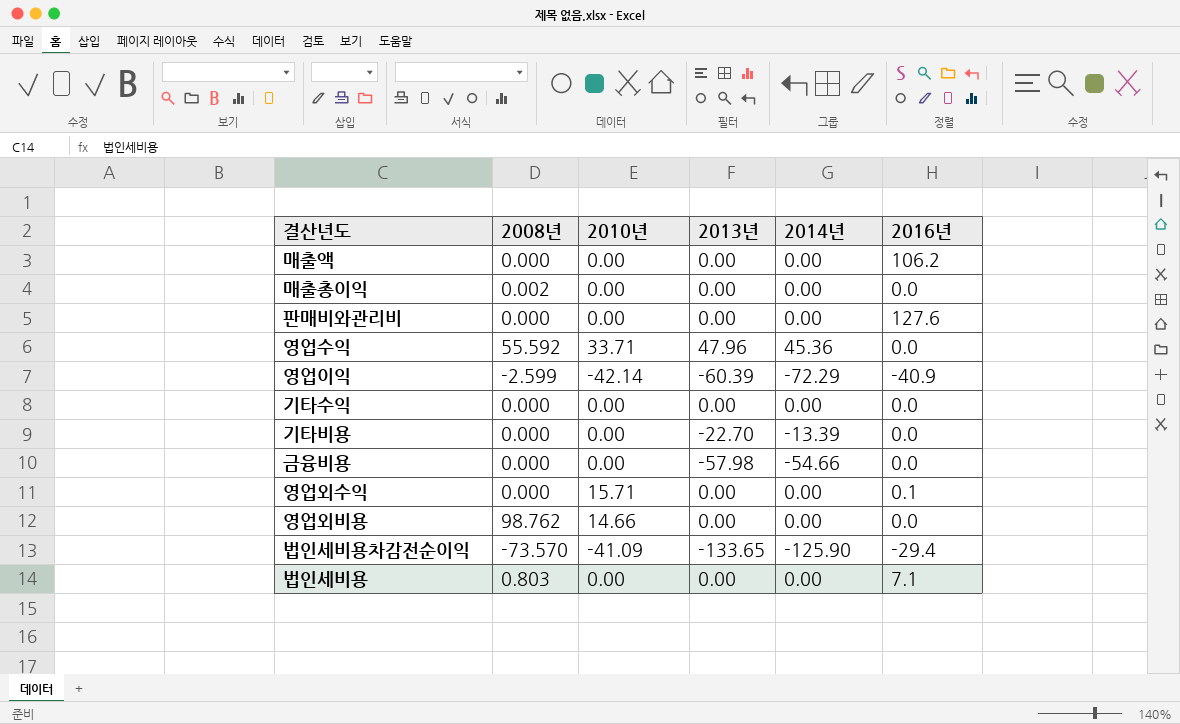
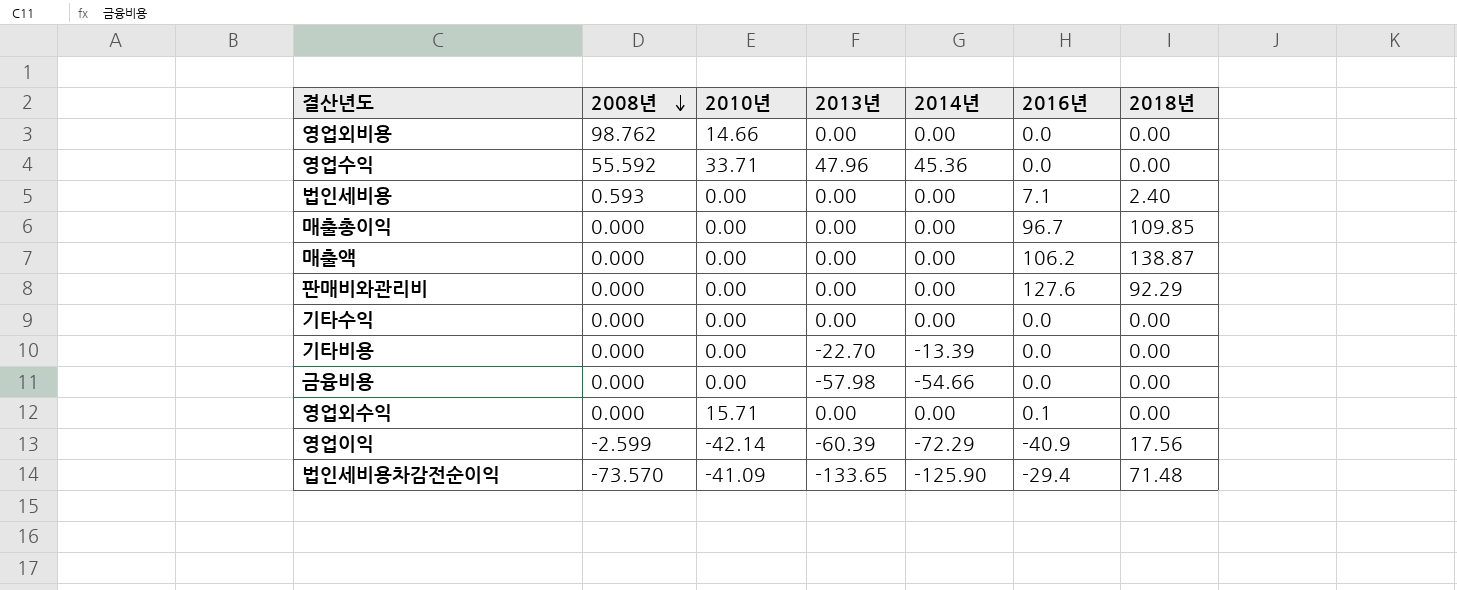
row order: none -> 2008년 descending
column 2018년 | position: none -> 7
법인세비용 | 2008년: 0.803 -> 0.593
매출총이익 | 2008년: 0.002 -> 0.000
매출총이익 | 2016년: 0.0 -> 96.7

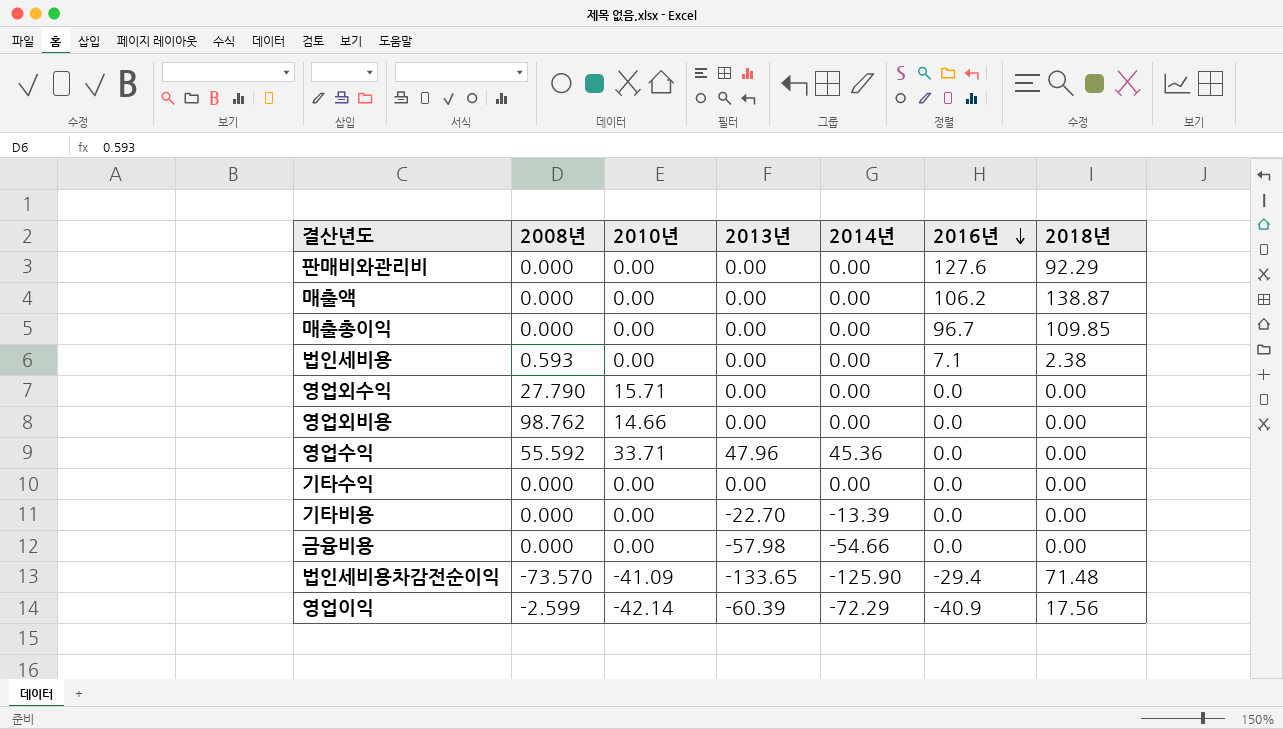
row order: 2008년 descending -> 2016년 descending
법인세비용 | 2018년: 2.40 -> 2.38
영업외수익 | 2008년: 0.000 -> 27.790
영업외수익 | 2016년: 0.1 -> 0.0

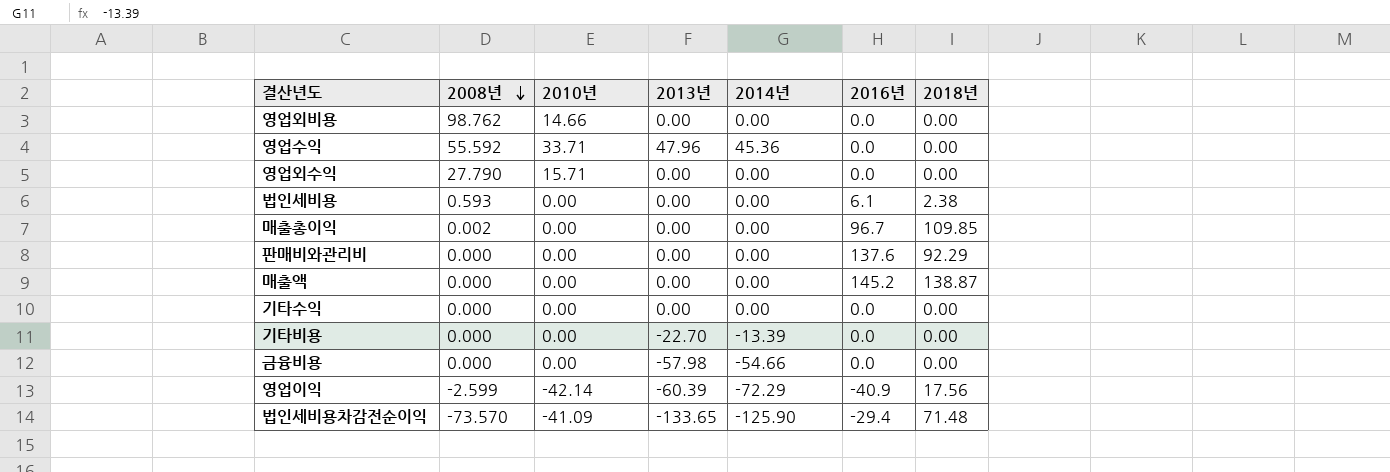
row order: 2016년 descending -> 2008년 descending
법인세비용 | 2016년: 7.1 -> 6.1
매출총이익 | 2008년: 0.000 -> 0.002
판매비와관리비 | 2016년: 127.6 -> 137.6
매출액 | 2016년: 106.2 -> 145.2

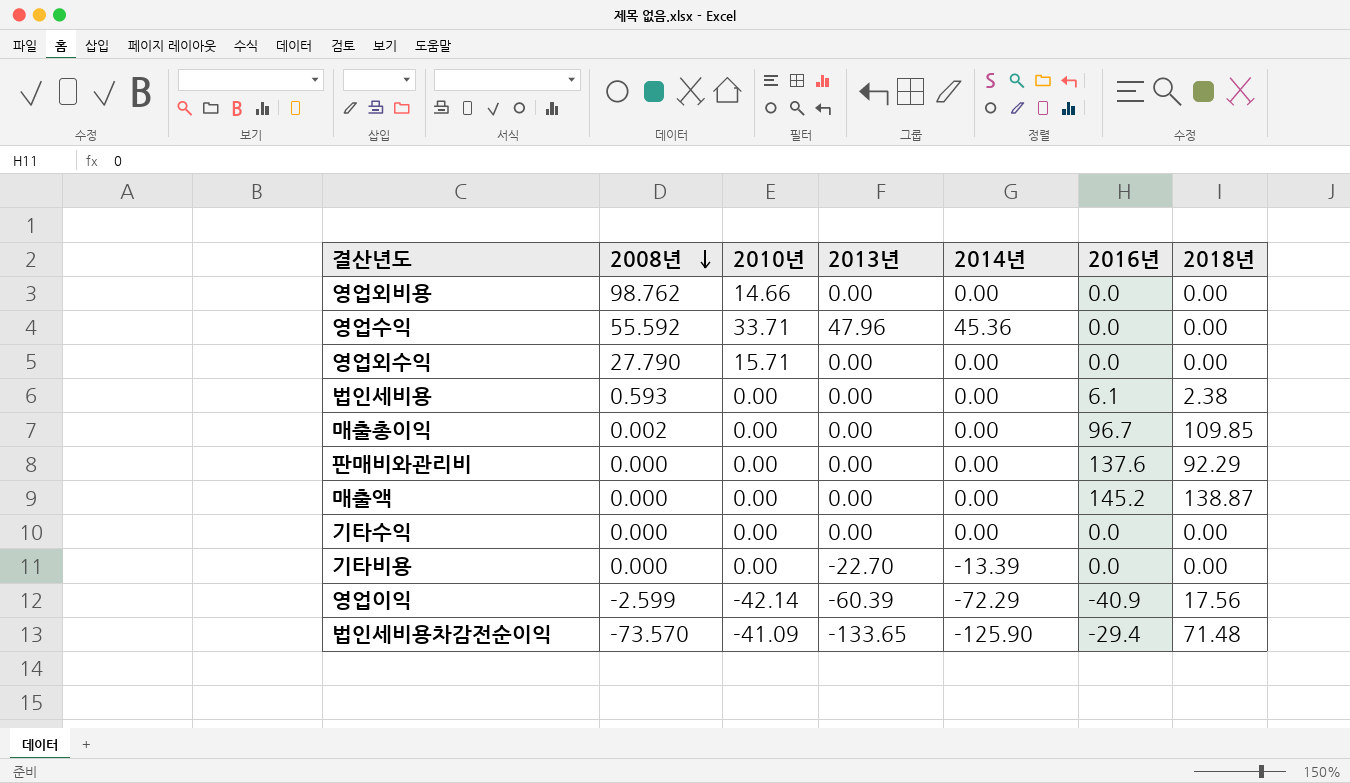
row 금융비용: 0.000 | 0.00 | -57.98 | -54.66 | 0.0 | 0.00 -> none

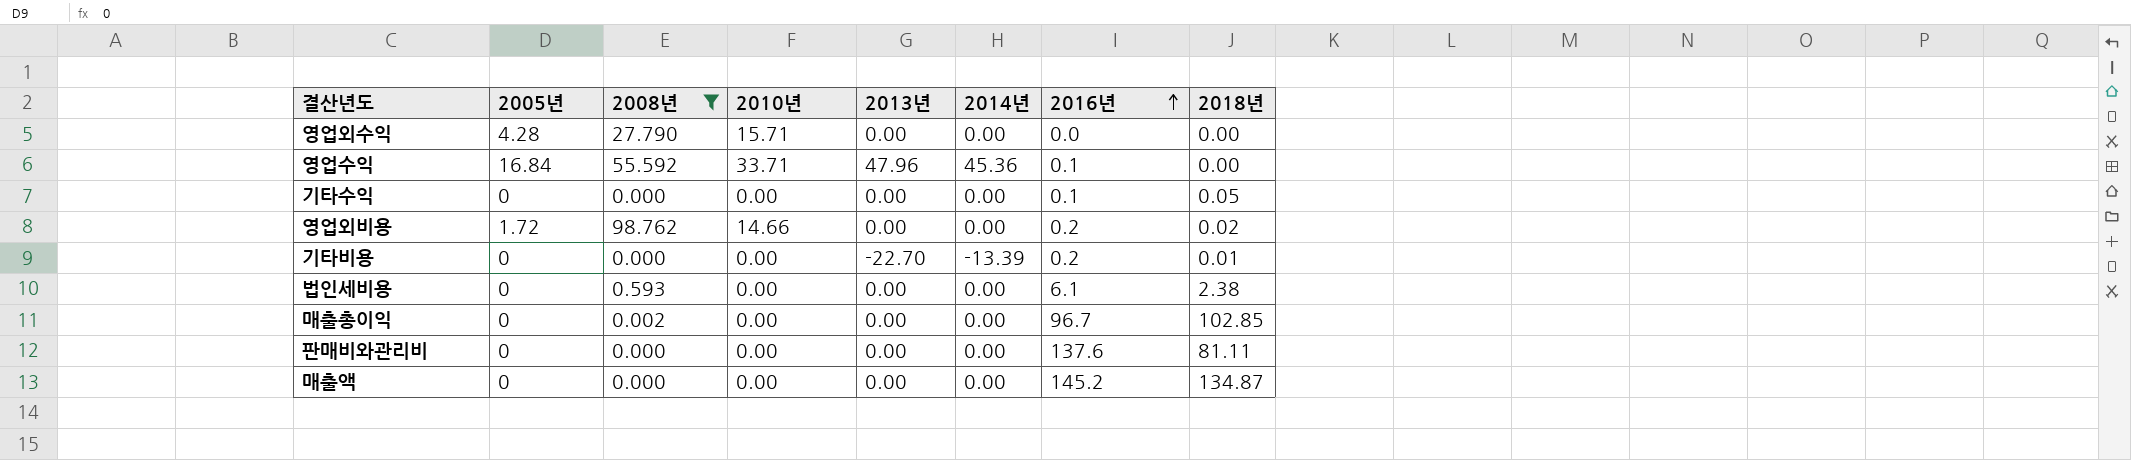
filter: none -> 2008년 >= 0.000
row order: 2008년 descending -> 2016년 ascending
column 2005년 | position: none -> 2
영업수익 | 2016년: 0.0 -> 0.1
기타수익 | 2016년: 0.0 -> 0.1
기타수익 | 2018년: 0.00 -> 0.05
영업외비용 | 2016년: 0.0 -> 0.2
영업외비용 | 2018년: 0.00 -> 0.02
기타비용 | 2016년: 0.0 -> 0.2
기타비용 | 2018년: 0.00 -> 0.01
매출총이익 | 2018년: 109.85 -> 102.85
판매비와관리비 | 2018년: 92.29 -> 81.11
매출액 | 2018년: 138.87 -> 134.87

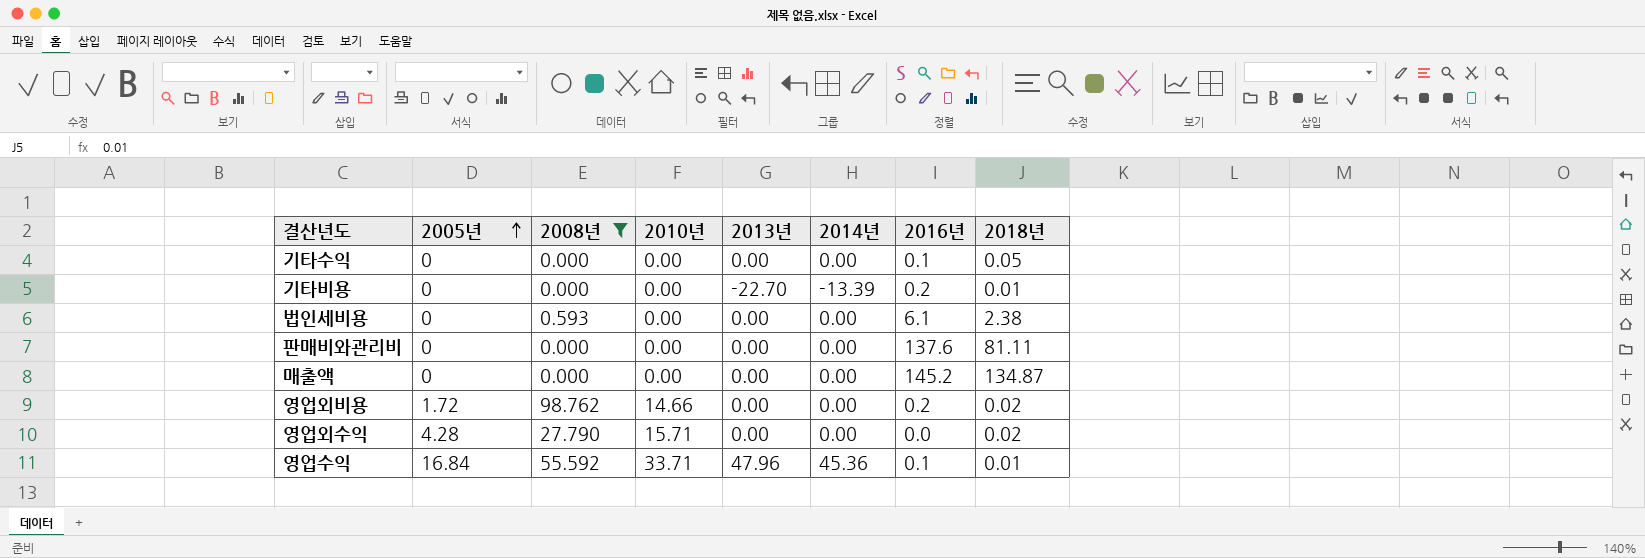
row order: 2016년 ascending -> 2005년 ascending
row 매출총이익: 0 | 0.002 | 0.00 | 0.00 | 0.00 | 96.7 | 102.85 -> none
영업외수익 | 2018년: 0.00 -> 0.02
영업수익 | 2018년: 0.00 -> 0.01

